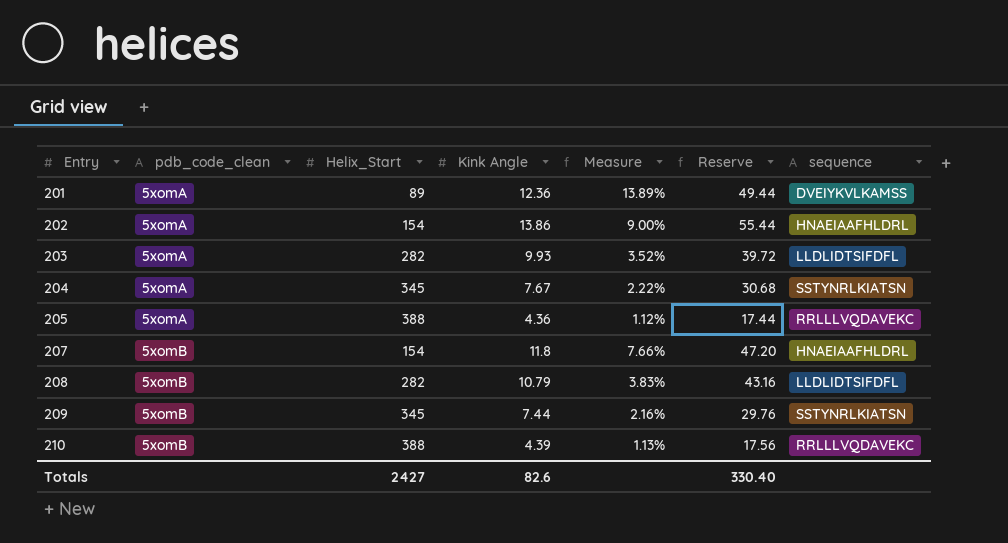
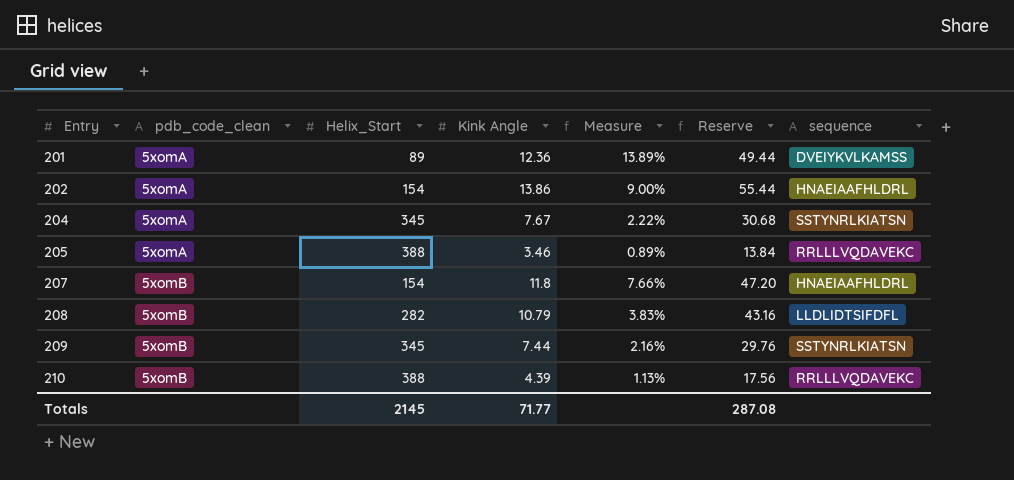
row 203: 5xomA | 282 | 9.93 | 3.52% | 39.72 | LLDLIDTSIFDFL -> none
205 | Kink Angle: 4.36 -> 3.46
205 | Measure: 1.12% -> 0.89%
205 | Reserve: 17.44 -> 13.84
Totals | Helix_Start: 2427 -> 2145
Totals | Kink Angle: 82.6 -> 71.77
Totals | Reserve: 330.40 -> 287.08

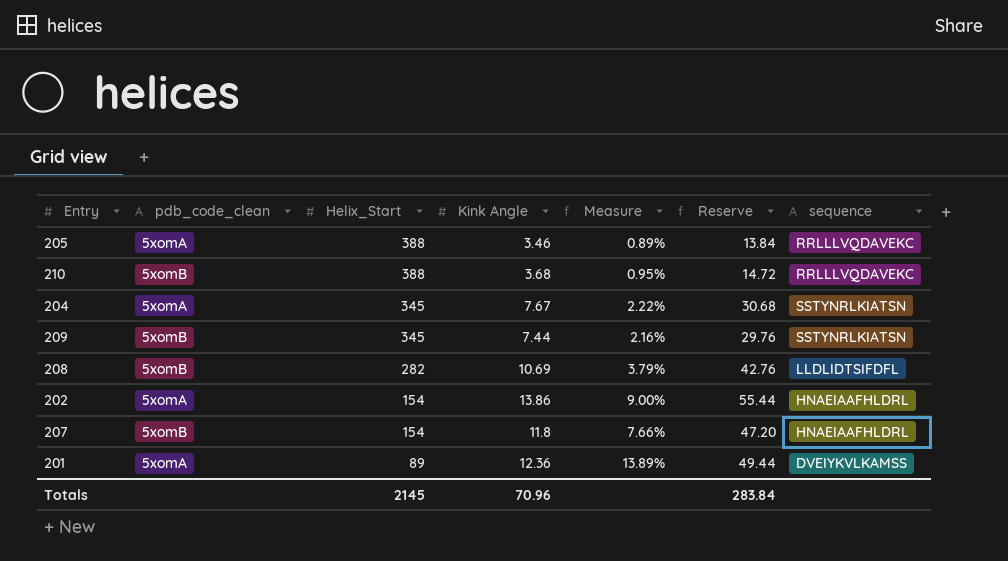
row order: Entry ascending -> Helix_Start descending
210 | Kink Angle: 4.39 -> 3.68
210 | Measure: 1.13% -> 0.95%
210 | Reserve: 17.56 -> 14.72
208 | Kink Angle: 10.79 -> 10.69
208 | Measure: 3.83% -> 3.79%
208 | Reserve: 43.16 -> 42.76
Totals | Kink Angle: 71.77 -> 70.96
Totals | Reserve: 287.08 -> 283.84

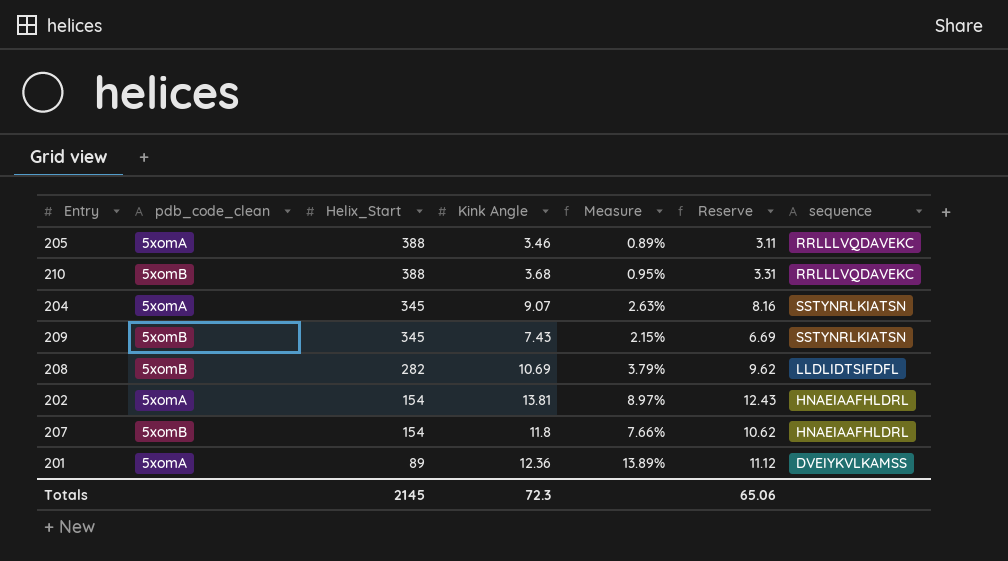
column Reserve | formula: [Kink Angle] * 4 -> [Kink Angle] * 0.9
204 | Kink Angle: 7.67 -> 9.07
204 | Measure: 2.22% -> 2.63%
209 | Kink Angle: 7.44 -> 7.43
209 | Measure: 2.16% -> 2.15%
202 | Kink Angle: 13.86 -> 13.81
202 | Measure: 9.00% -> 8.97%
Totals | Kink Angle: 70.96 -> 72.3
Totals | Reserve: 283.84 -> 65.06

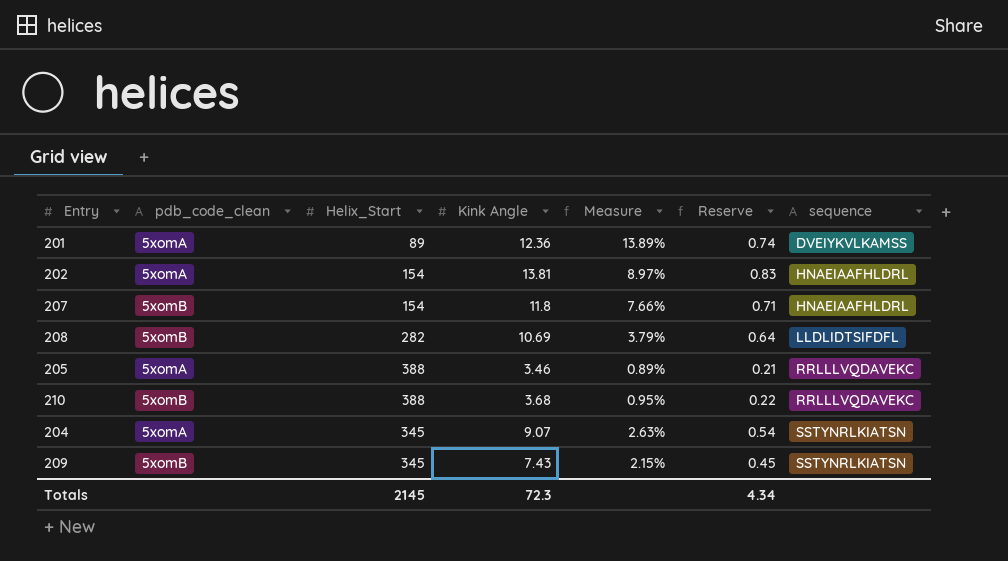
row order: Helix_Start descending -> sequence ascending
column Reserve | formula: [Kink Angle] * 0.9 -> [Kink Angle] * 0.06
Totals | Reserve: 65.06 -> 4.34

